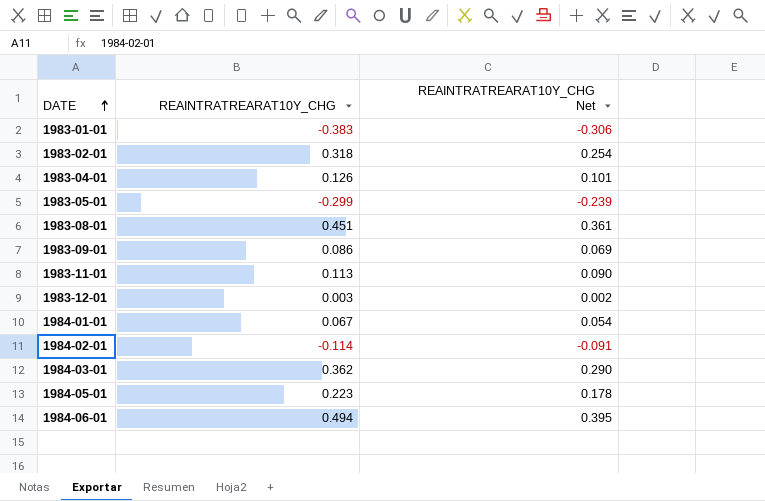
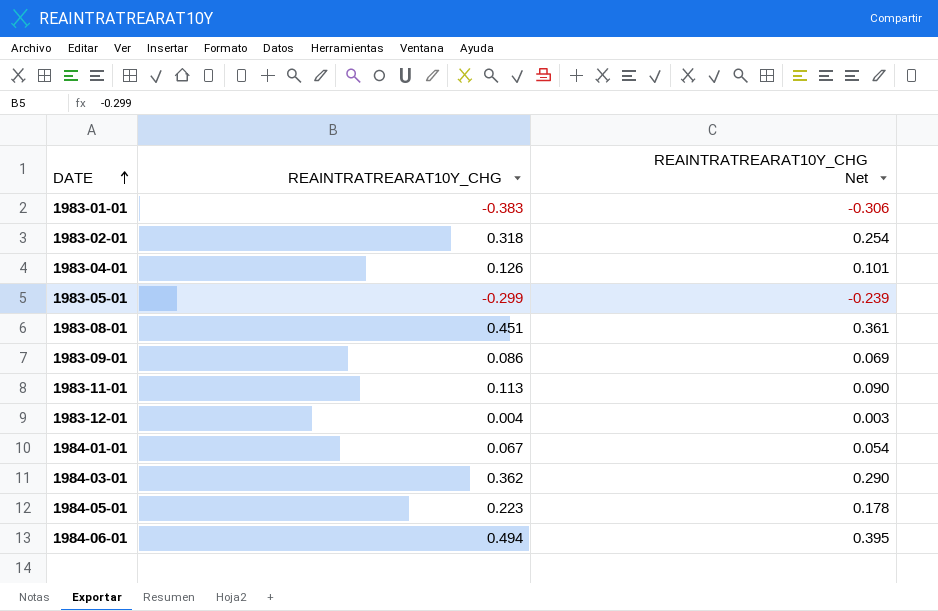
row 1984-02-01: -0.114 | -0.091 -> none
1983-12-01 | REAINTRATREARAT10Y_CHG: 0.003 -> 0.004
1983-12-01 | REAINTRATREARAT10Y_CHG Net: 0.002 -> 0.003

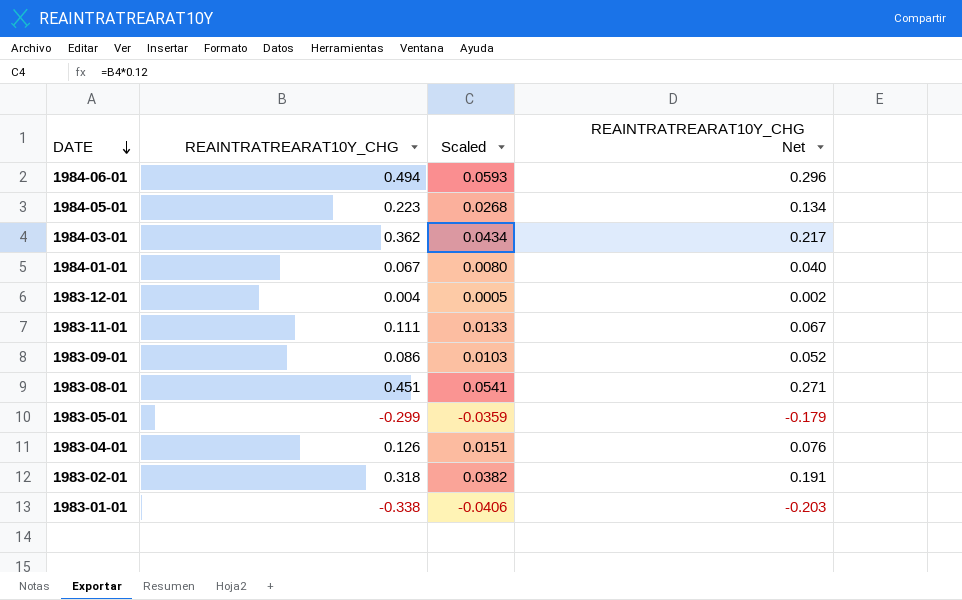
row order: DATE ascending -> DATE descending
column Scaled | formula: none -> [REAINTRATREARAT10Y_CHG] * 0.12
column REAINTRATREARAT10Y_CHG Net | formula: [REAINTRATREARAT10Y_CHG] * 0.8 -> [REAINTRATREARAT10Y_CHG] * 0.6
1983-11-01 | REAINTRATREARAT10Y_CHG: 0.113 -> 0.111
1983-01-01 | REAINTRATREARAT10Y_CHG: -0.383 -> -0.338

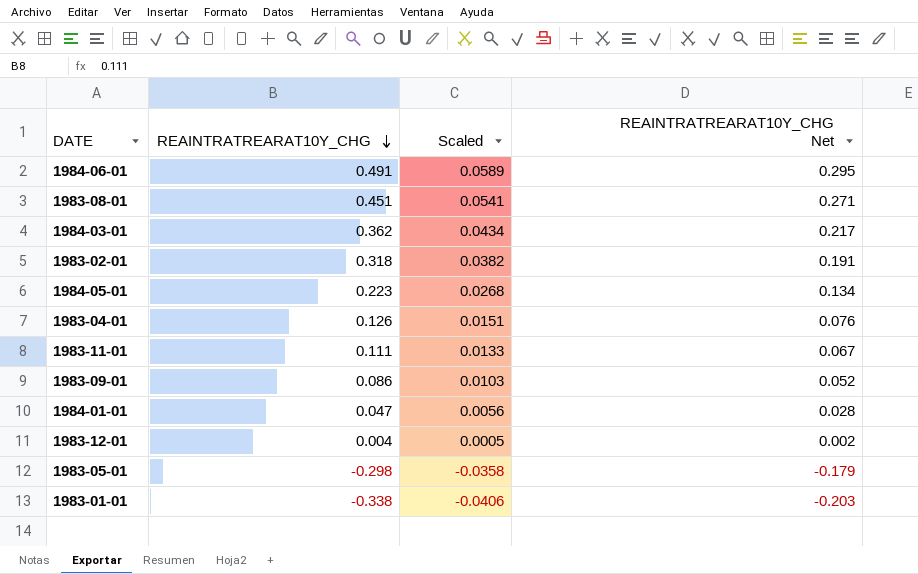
row order: DATE descending -> REAINTRATREARAT10Y_CHG descending
1984-06-01 | REAINTRATREARAT10Y_CHG: 0.494 -> 0.491
1984-06-01 | Scaled: 0.0593 -> 0.0589
1984-06-01 | REAINTRATREARAT10Y_CHG Net: 0.296 -> 0.295
1984-01-01 | REAINTRATREARAT10Y_CHG: 0.067 -> 0.047
1984-01-01 | Scaled: 0.0080 -> 0.0056
1984-01-01 | REAINTRATREARAT10Y_CHG Net: 0.040 -> 0.028
1983-05-01 | REAINTRATREARAT10Y_CHG: -0.299 -> -0.298
1983-05-01 | Scaled: -0.0359 -> -0.0358

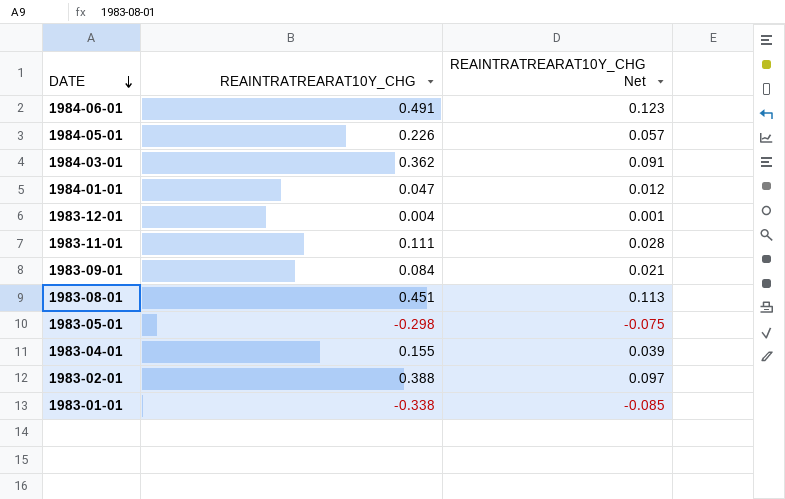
row order: REAINTRATREARAT10Y_CHG descending -> DATE descending
column Scaled | formula: [REAINTRATREARAT10Y_CHG] * 0.12 -> none
column REAINTRATREARAT10Y_CHG Net | formula: [REAINTRATREARAT10Y_CHG] * 0.6 -> [REAINTRATREARAT10Y_CHG] * 0.25
1984-05-01 | REAINTRATREARAT10Y_CHG: 0.223 -> 0.226
1983-09-01 | REAINTRATREARAT10Y_CHG: 0.086 -> 0.084
1983-04-01 | REAINTRATREARAT10Y_CHG: 0.126 -> 0.155
1983-02-01 | REAINTRATREARAT10Y_CHG: 0.318 -> 0.388

